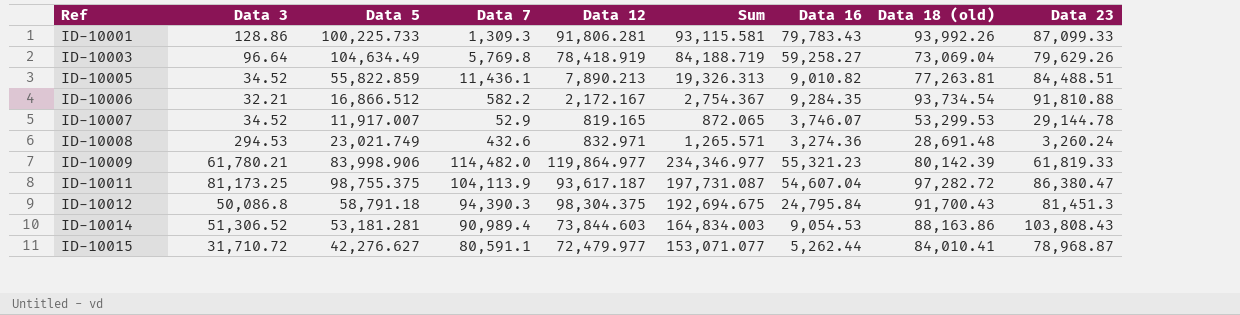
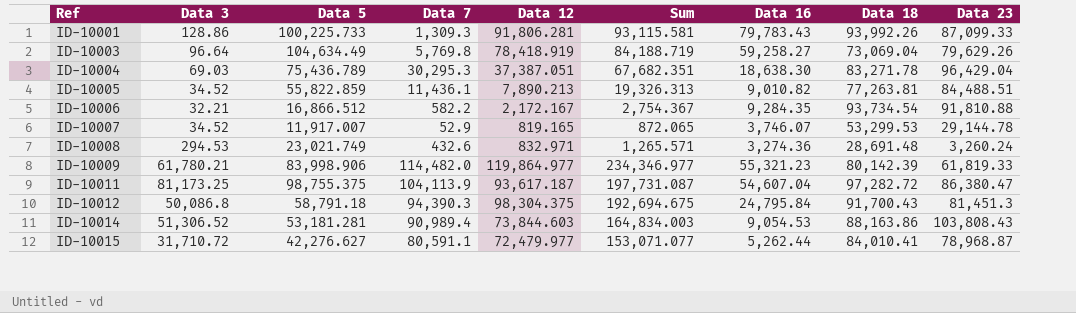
column name: Data 18 (old) -> Data 18
row ID-10004: none -> 69.03 | 75,436.789 | 30,295.3 | 37,387.051 | 67,682.351 | 18,638.30 | 83,271.78 | 96,429.04

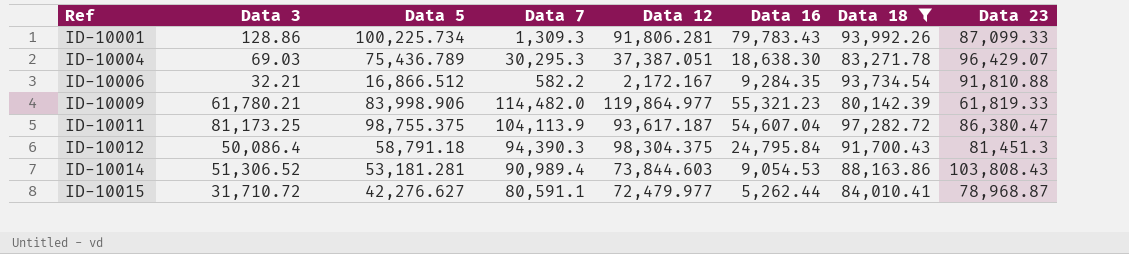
filter: none -> Data 18 >= 80,142.39
column Sum | formula: [Data 7] + [Data 12] -> none
ID-10001 | Data 5: 100,225.733 -> 100,225.734
ID-10004 | Data 23: 96,429.04 -> 96,429.07
ID-10012 | Data 3: 50,086.8 -> 50,086.4

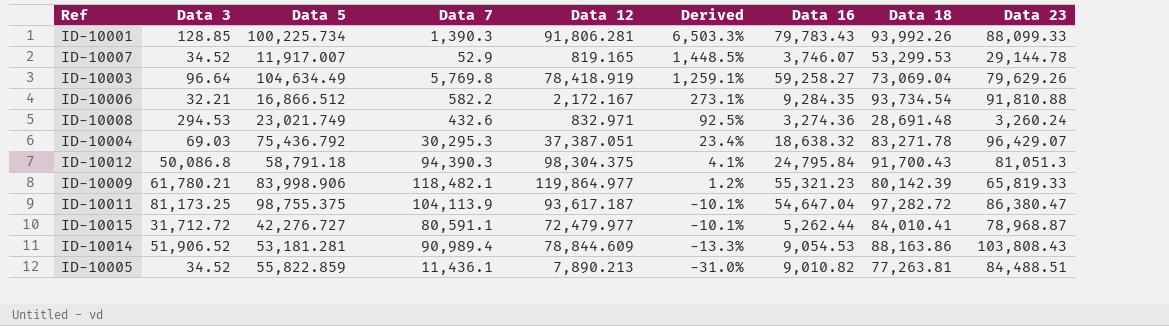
filter: Data 18 >= 80,142.39 -> none
row order: Ref ascending -> Derived descending
column Derived | formula: none -> ([Data 12] - [Data 7]) / [Data 7]
ID-10001 | Data 3: 128.86 -> 128.85
ID-10001 | Data 7: 1,309.3 -> 1,390.3
ID-10001 | Data 23: 87,099.33 -> 88,099.33
ID-10004 | Data 5: 75,436.789 -> 75,436.792
ID-10004 | Data 16: 18,638.30 -> 18,638.32
ID-10012 | Data 3: 50,086.4 -> 50,086.8
ID-10012 | Data 23: 81,451.3 -> 81,051.3
ID-10009 | Data 7: 114,482.0 -> 118,482.1
ID-10009 | Data 23: 61,819.33 -> 65,819.33
ID-10011 | Data 16: 54,607.04 -> 54,647.04
ID-10015 | Data 3: 31,710.72 -> 31,712.72
ID-10015 | Data 5: 42,276.627 -> 42,276.727
ID-10014 | Data 3: 51,306.52 -> 51,906.52
ID-10014 | Data 12: 73,844.603 -> 78,844.609

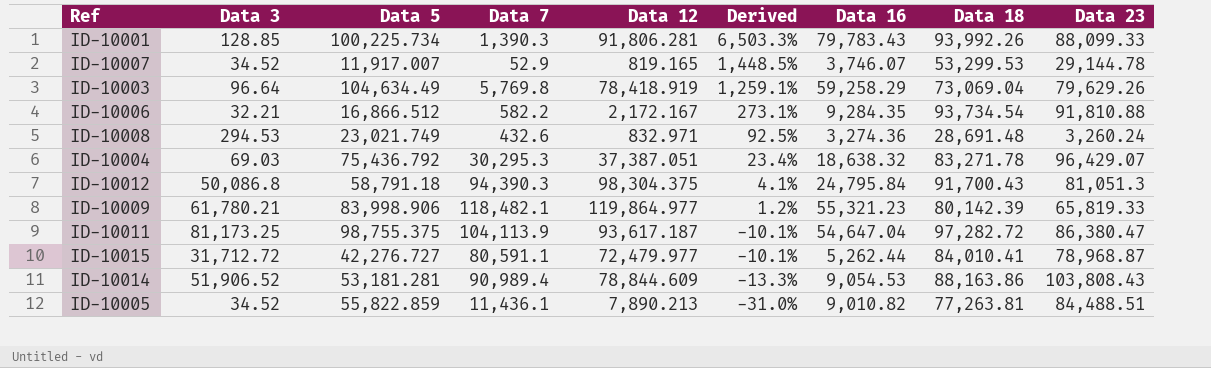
ID-10003 | Data 16: 59,258.27 -> 59,258.29

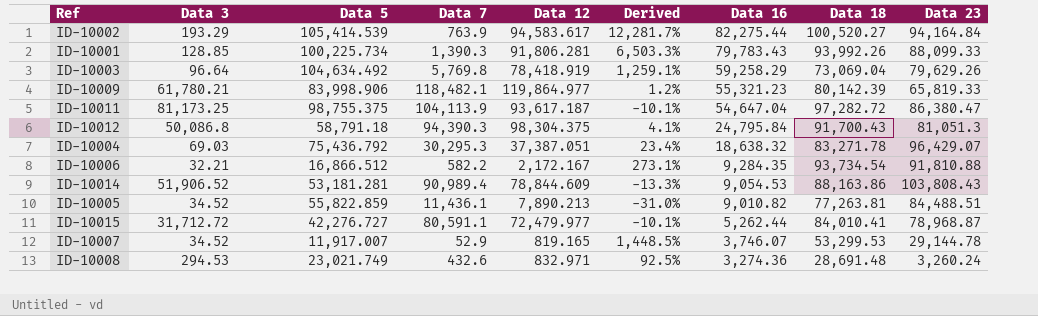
row order: Derived descending -> Data 16 descending
row ID-10002: none -> 193.29 | 105,414.539 | 763.9 | 94,583.617 | 12,281.7% | 82,275.44 | 100,520.27 | 94,164.84
ID-10003 | Data 5: 104,634.49 -> 104,634.492

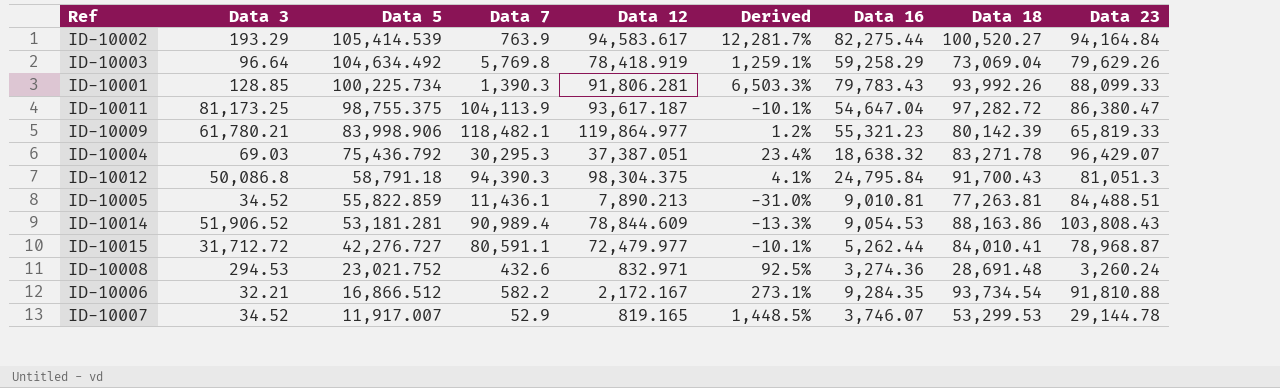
row order: Data 16 descending -> Data 5 descending
ID-10005 | Data 16: 9,010.82 -> 9,010.81
ID-10008 | Data 5: 23,021.749 -> 23,021.752

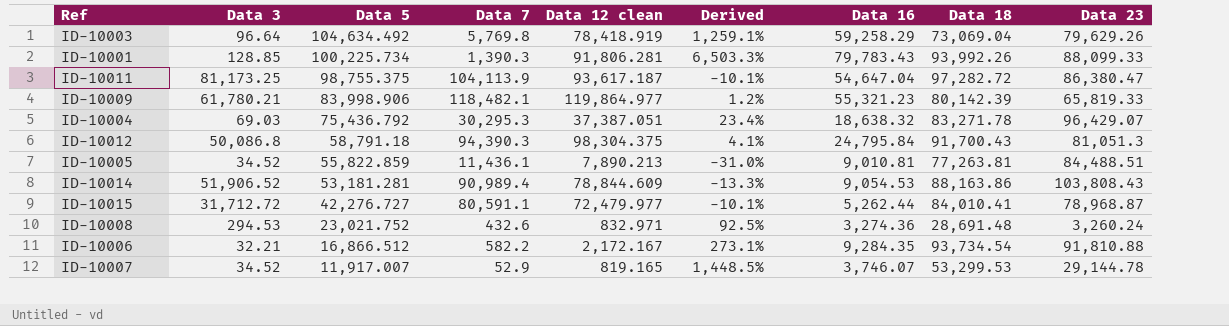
column name: Data 12 -> Data 12 clean
row ID-10002: 193.29 | 105,414.539 | 763.9 | 94,583.617 | 12,281.7% | 82,275.44 | 100,520.27 | 94,164.84 -> none

